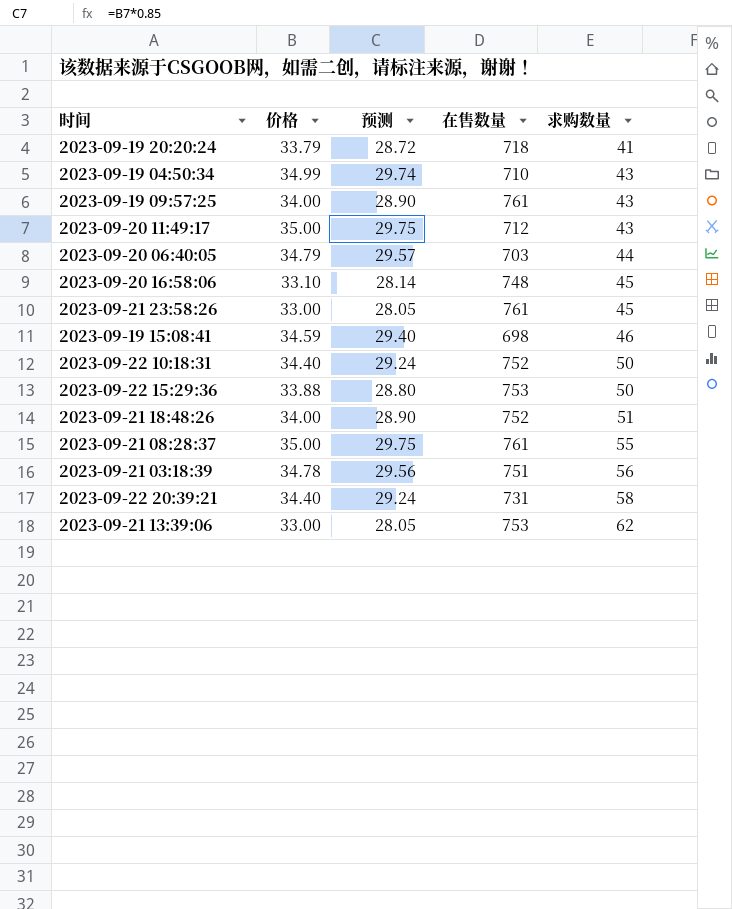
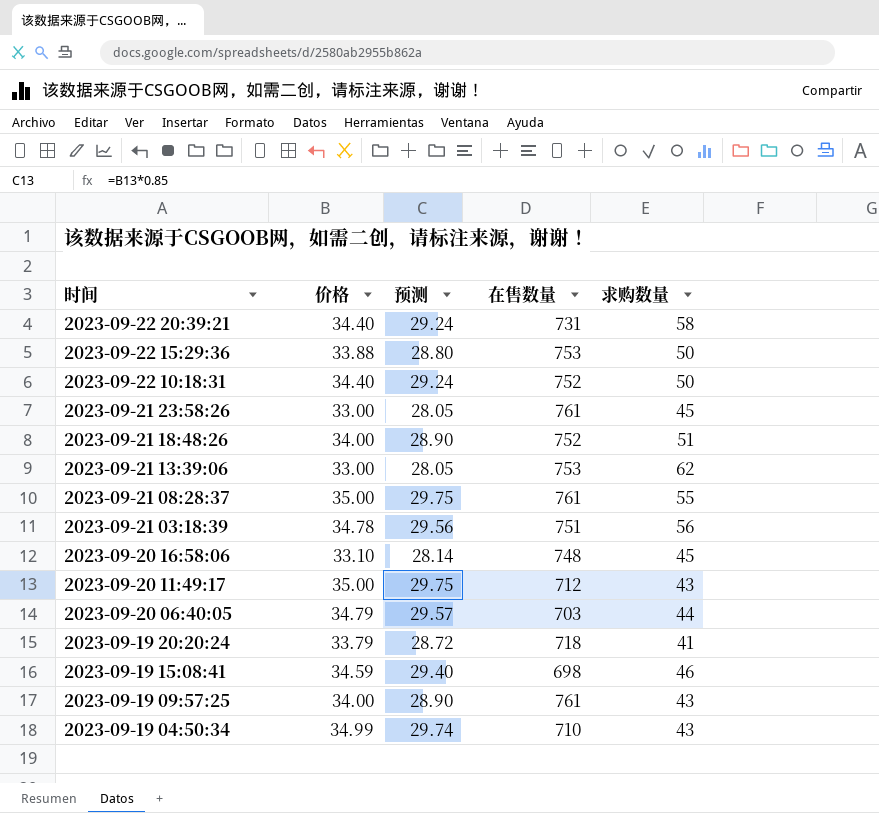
row order: 求购数量 ascending -> 时间 descending

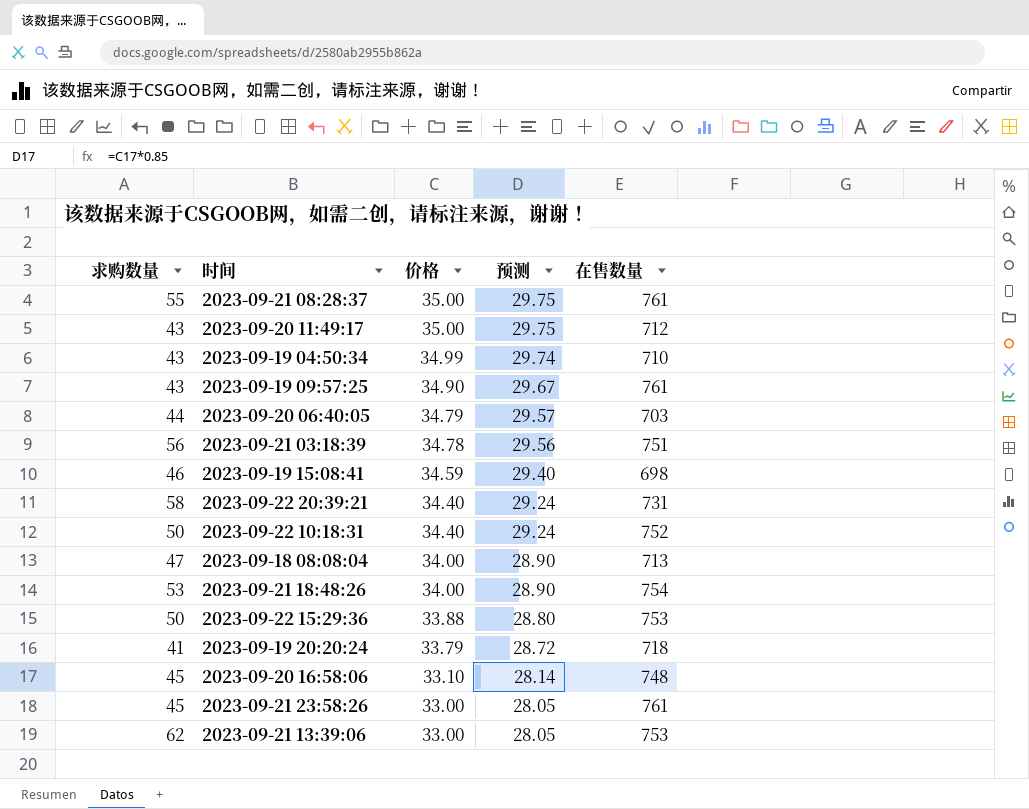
row order: 时间 descending -> 价格 descending
column 求购数量 | position: 5 -> 1
2023-09-19 09:57:25 | 价格: 34.00 -> 34.90
2023-09-19 09:57:25 | 预测: 28.90 -> 29.67
row 2023-09-18 08:08:04: none -> 47 | 34.00 | 28.90 | 713
2023-09-21 18:48:26 | 求购数量: 51 -> 53
2023-09-21 18:48:26 | 在售数量: 752 -> 754

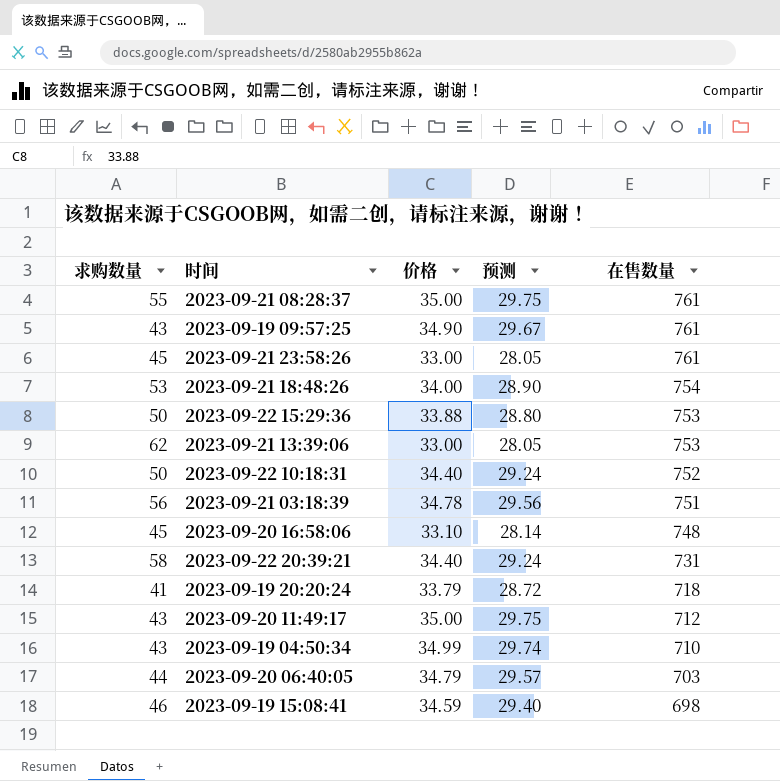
row order: 价格 descending -> 在售数量 descending
row 2023-09-18 08:08:04: 47 | 34.00 | 28.90 | 713 -> none

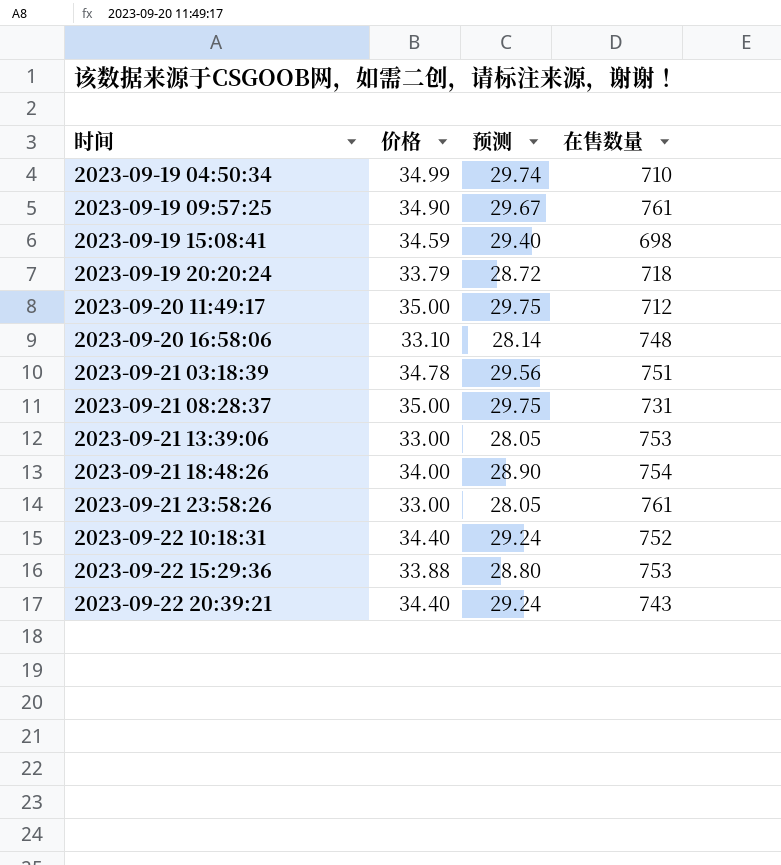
row order: 在售数量 descending -> 时间 ascending
column 求购数量 | position: 1 -> none
row 2023-09-20 06:40:05: 44 | 34.79 | 29.57 | 703 -> none
2023-09-21 08:28:37 | 在售数量: 761 -> 731
2023-09-22 20:39:21 | 在售数量: 731 -> 743

